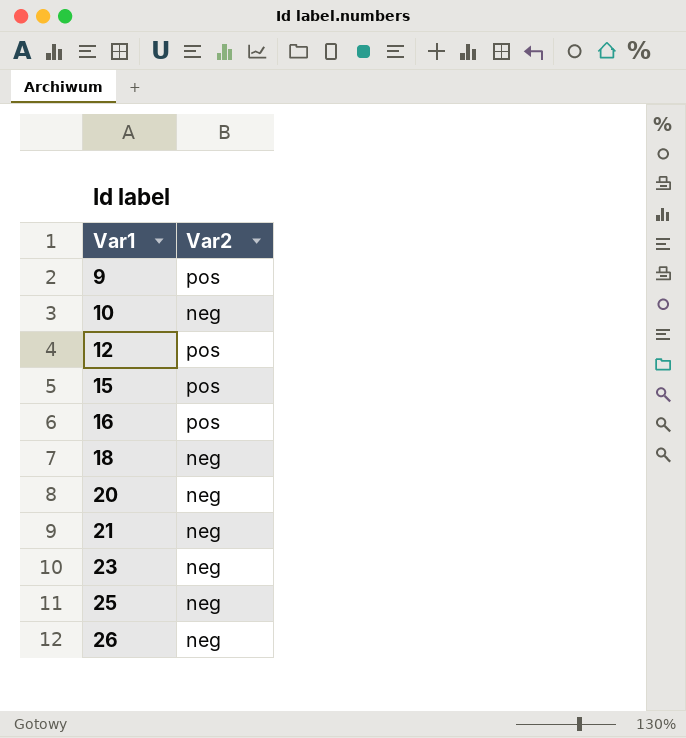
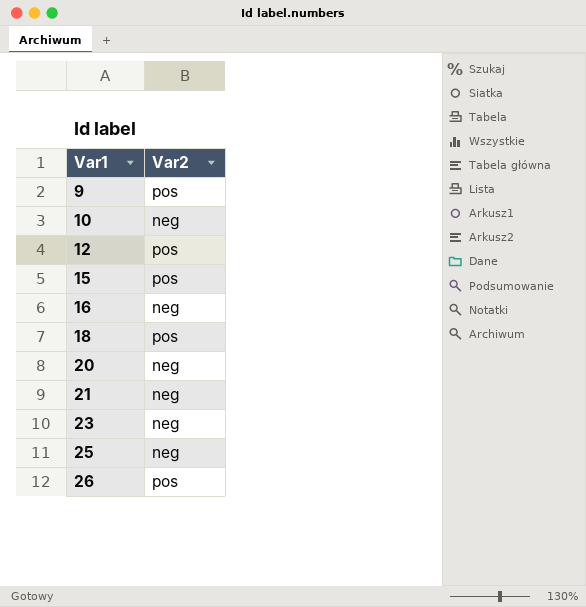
16 | Var2: pos -> neg
18 | Var2: neg -> pos
26 | Var2: neg -> pos

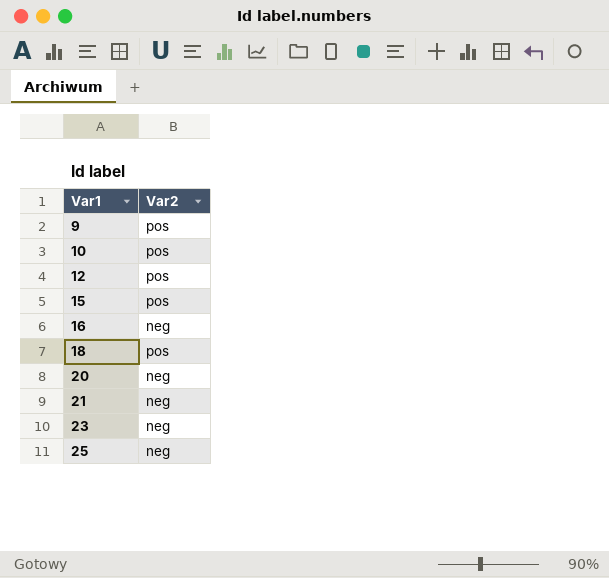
row 26: pos -> none
10 | Var2: neg -> pos

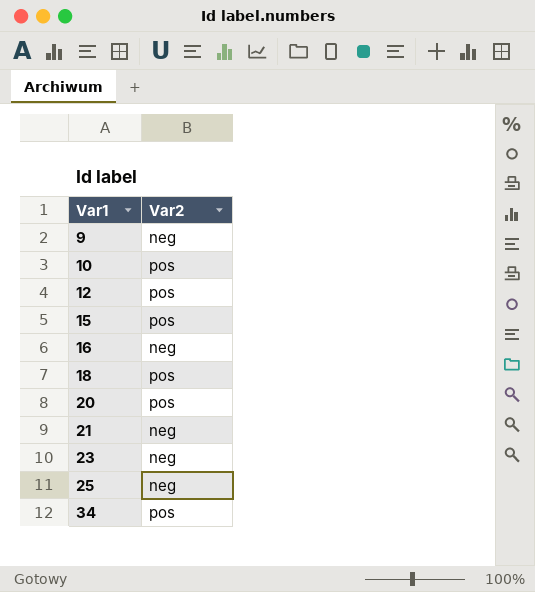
9 | Var2: pos -> neg
20 | Var2: neg -> pos
row 34: none -> pos

